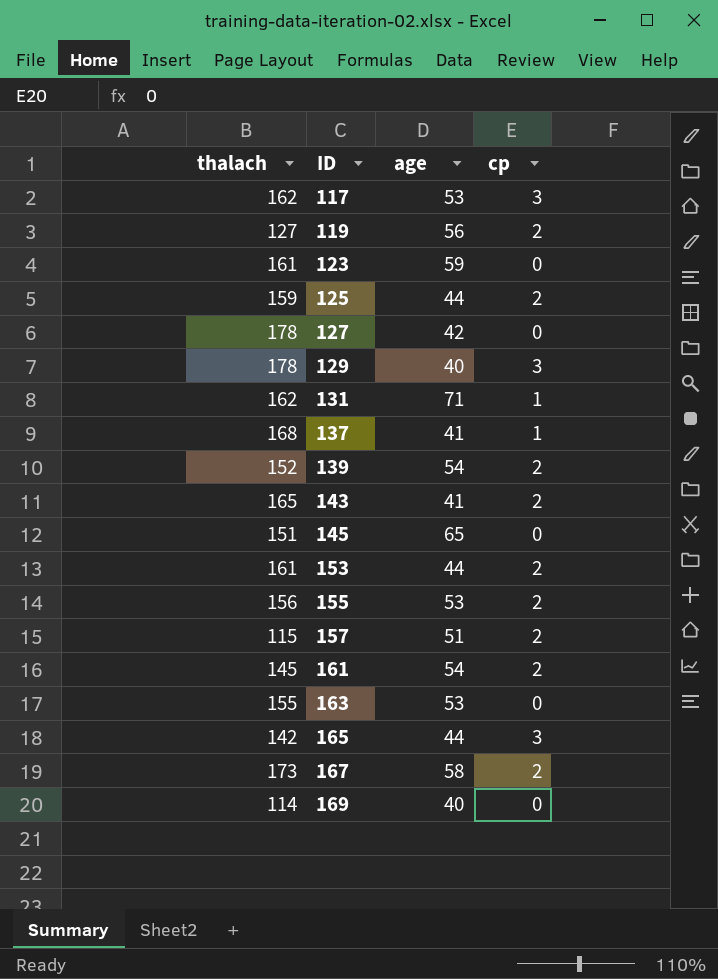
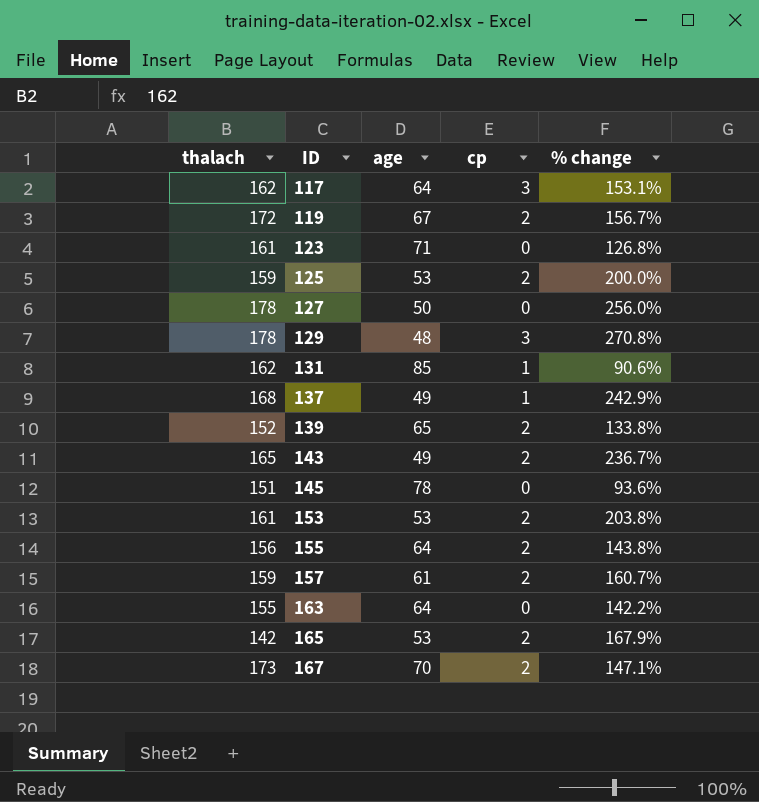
column % change | formula: none -> ([thalach] - [age]) / [age]
row 161: 145 | 54 | 2 -> none
row 169: 114 | 40 | 0 -> none
117 | age: 53 -> 64
119 | thalach: 127 -> 172
119 | age: 56 -> 67
123 | age: 59 -> 71
125 | age: 44 -> 53
127 | age: 42 -> 50
129 | age: 40 -> 48
131 | age: 71 -> 85
137 | age: 41 -> 49
139 | age: 54 -> 65
143 | age: 41 -> 49
145 | age: 65 -> 78
153 | age: 44 -> 53
155 | age: 53 -> 64
157 | thalach: 115 -> 159
157 | age: 51 -> 61
163 | age: 53 -> 64
165 | age: 44 -> 53
165 | cp: 3 -> 2
167 | age: 58 -> 70

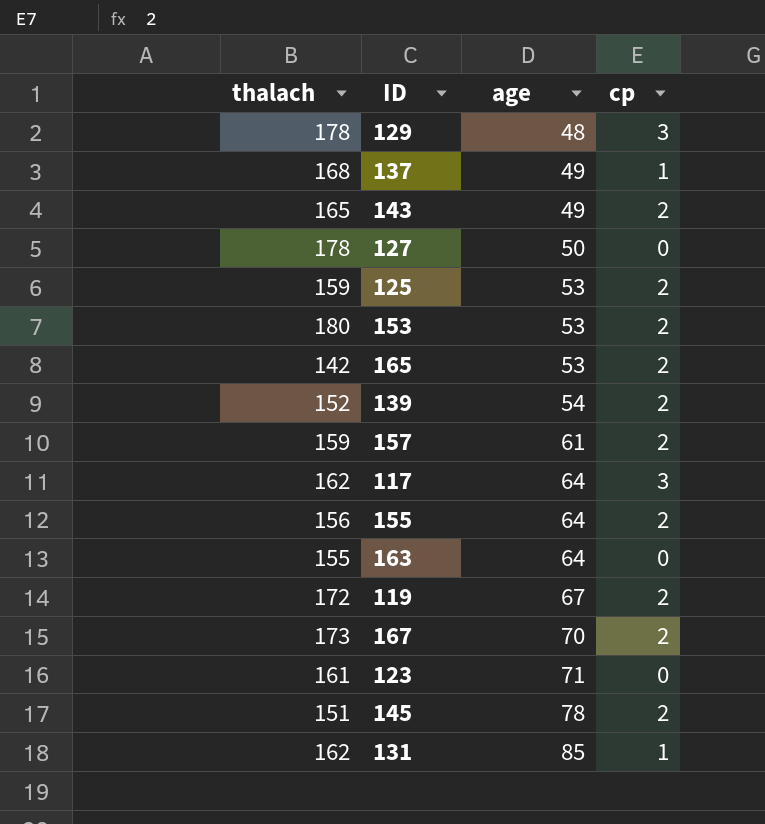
row order: ID ascending -> age ascending
column % change | formula: ([thalach] - [age]) / [age] -> none
153 | thalach: 161 -> 180
139 | age: 65 -> 54
145 | cp: 0 -> 2

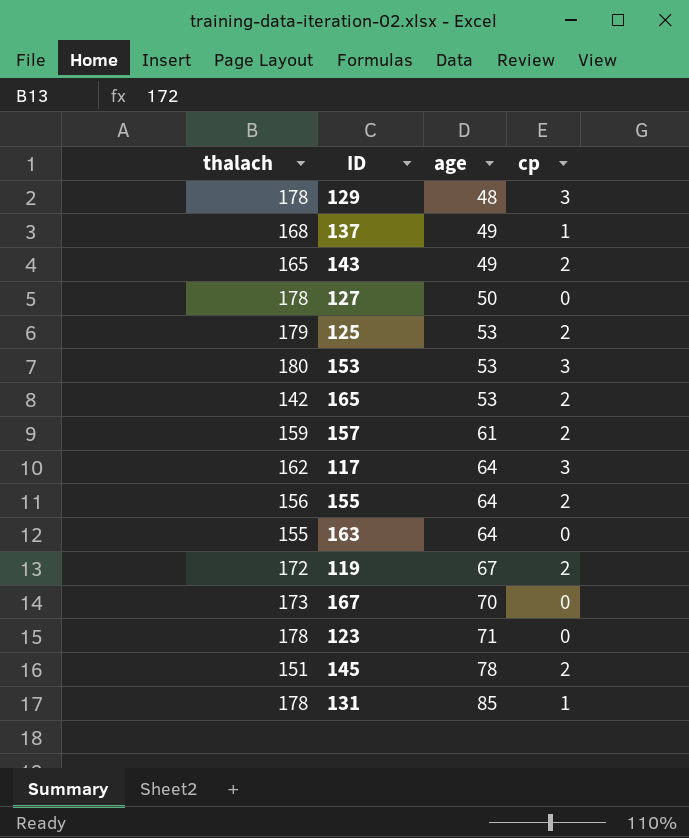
row 139: 152 | 54 | 2 -> none
125 | thalach: 159 -> 179
153 | cp: 2 -> 3
167 | cp: 2 -> 0
123 | thalach: 161 -> 178
131 | thalach: 162 -> 178

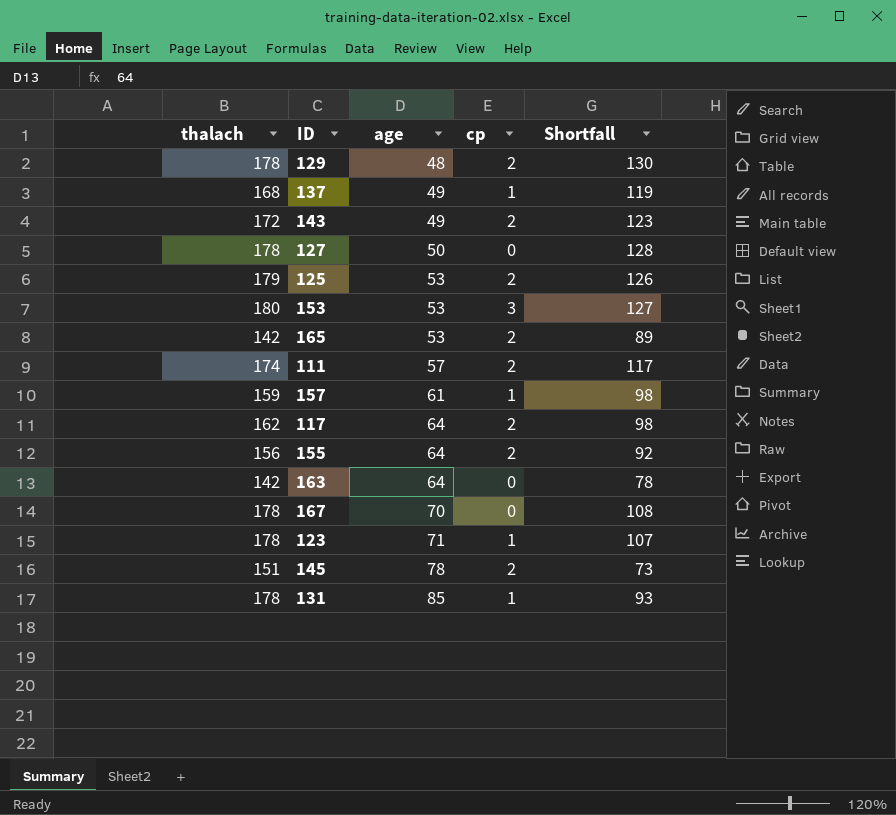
column Shortfall | formula: none -> [thalach] - [age]
row 119: 172 | 67 | 2 -> none
129 | cp: 3 -> 2
143 | thalach: 165 -> 172
row 111: none -> 174 | 57 | 2 | 117
157 | cp: 2 -> 1
117 | cp: 3 -> 2
163 | thalach: 155 -> 142
167 | thalach: 173 -> 178
123 | cp: 0 -> 1

